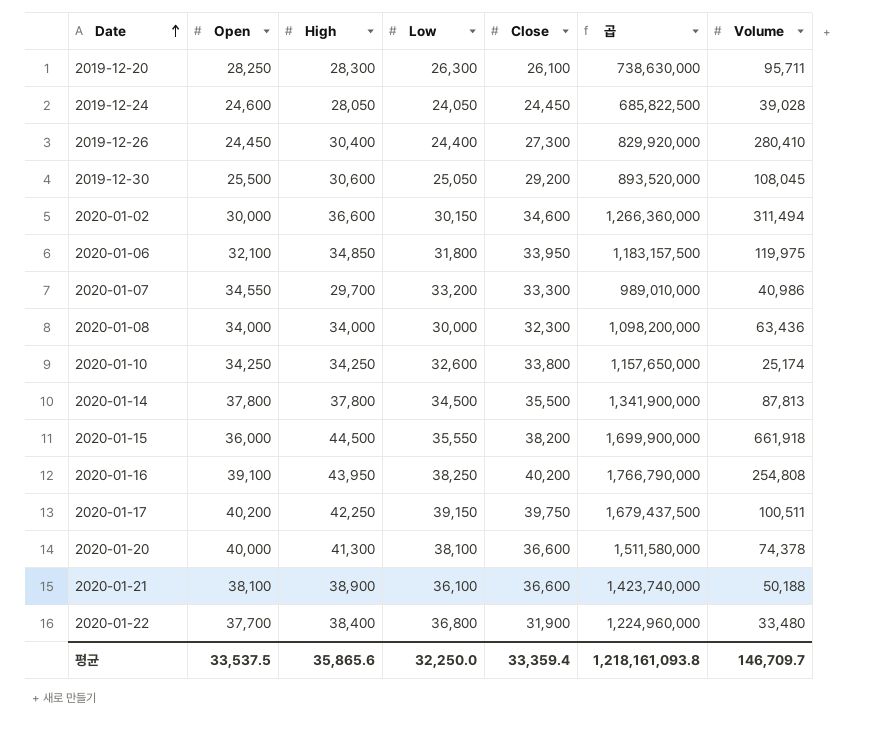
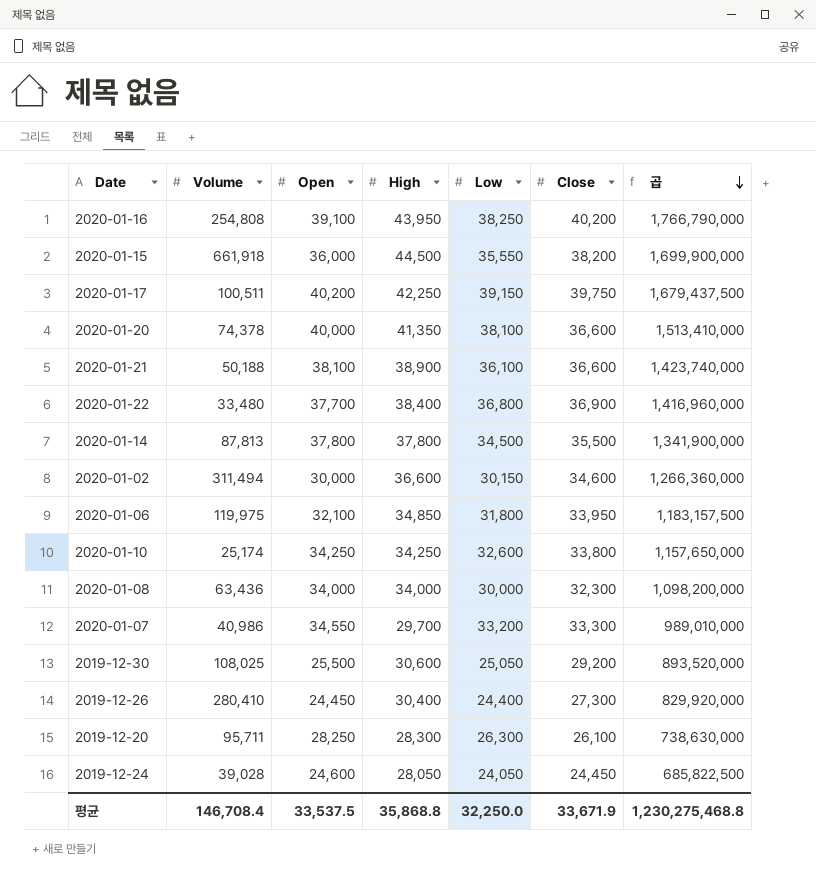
row order: Date ascending -> 곱 descending
column Volume | position: 7 -> 2
2020-01-20 | High: 41,300 -> 41,350
2020-01-20 | 곱: 1,511,580,000 -> 1,513,410,000
2020-01-22 | Close: 31,900 -> 36,900
2020-01-22 | 곱: 1,224,960,000 -> 1,416,960,000
2019-12-30 | Volume: 108,045 -> 108,025
평균 | Volume: 146,709.7 -> 146,708.4
평균 | High: 35,865.6 -> 35,868.8
평균 | Close: 33,359.4 -> 33,671.9
평균 | 곱: 1,218,161,093.8 -> 1,230,275,468.8

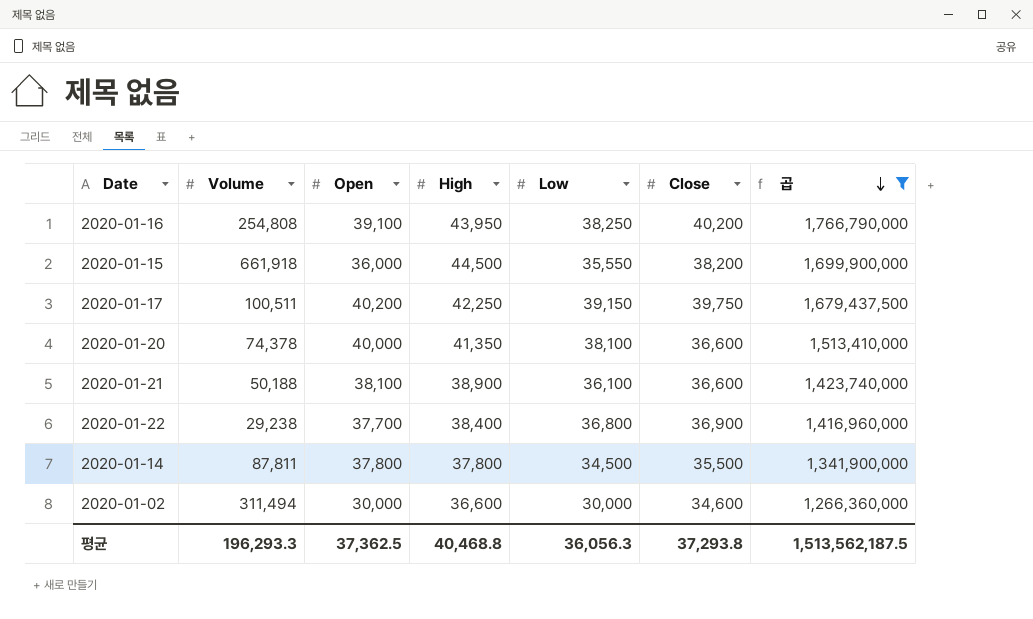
filter: none -> 곱 >= 1,266,360,000
2020-01-22 | Volume: 33,480 -> 29,238
2020-01-14 | Volume: 87,813 -> 87,811
2020-01-02 | Low: 30,150 -> 30,000
평균 | Volume: 146,708.4 -> 196,293.3
평균 | Open: 33,537.5 -> 37,362.5
평균 | High: 35,868.8 -> 40,468.8
평균 | Low: 32,250.0 -> 36,056.3
평균 | Close: 33,671.9 -> 37,293.8
평균 | 곱: 1,230,275,468.8 -> 1,513,562,187.5

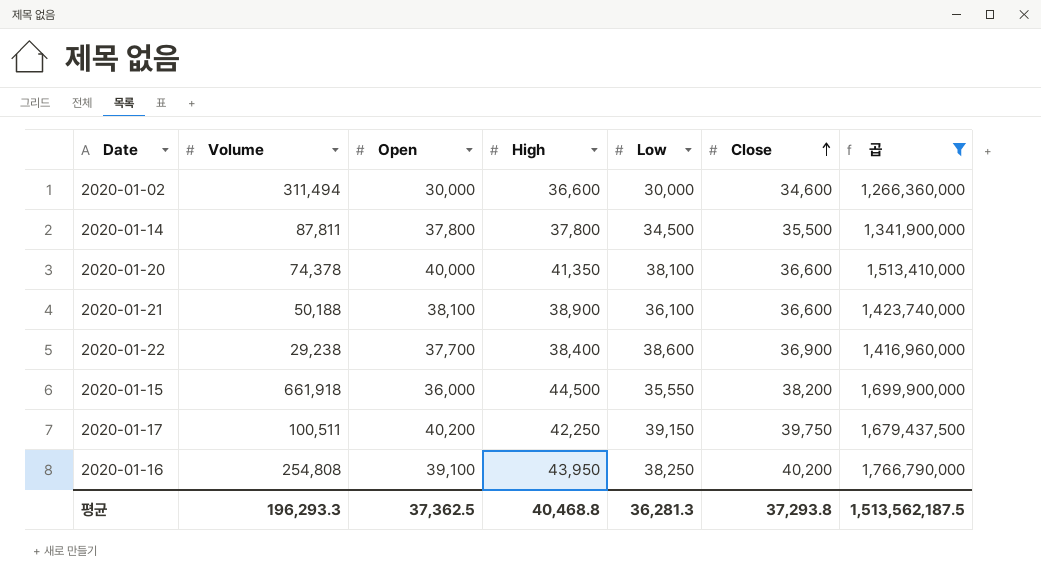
row order: 곱 descending -> Close ascending
2020-01-22 | Low: 36,800 -> 38,600
평균 | Low: 36,056.3 -> 36,281.3

